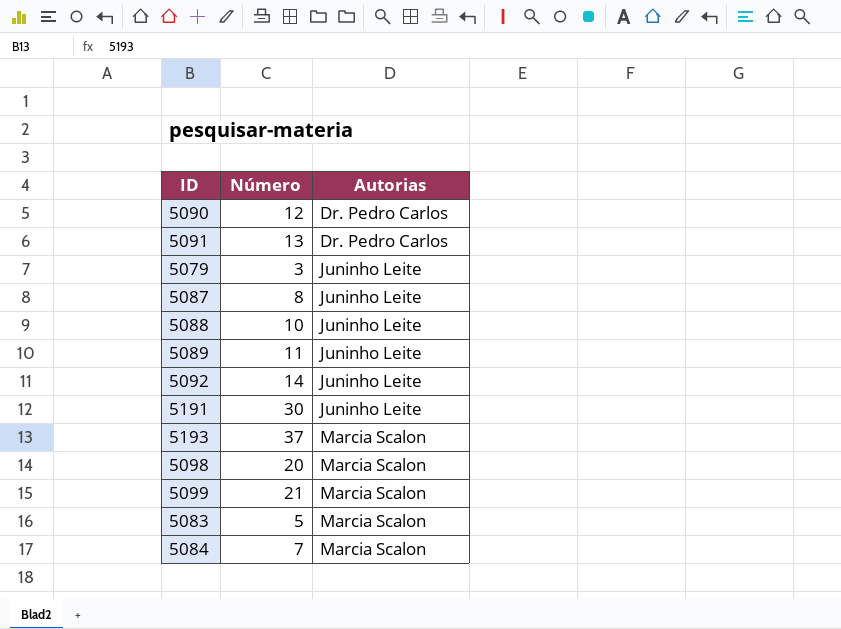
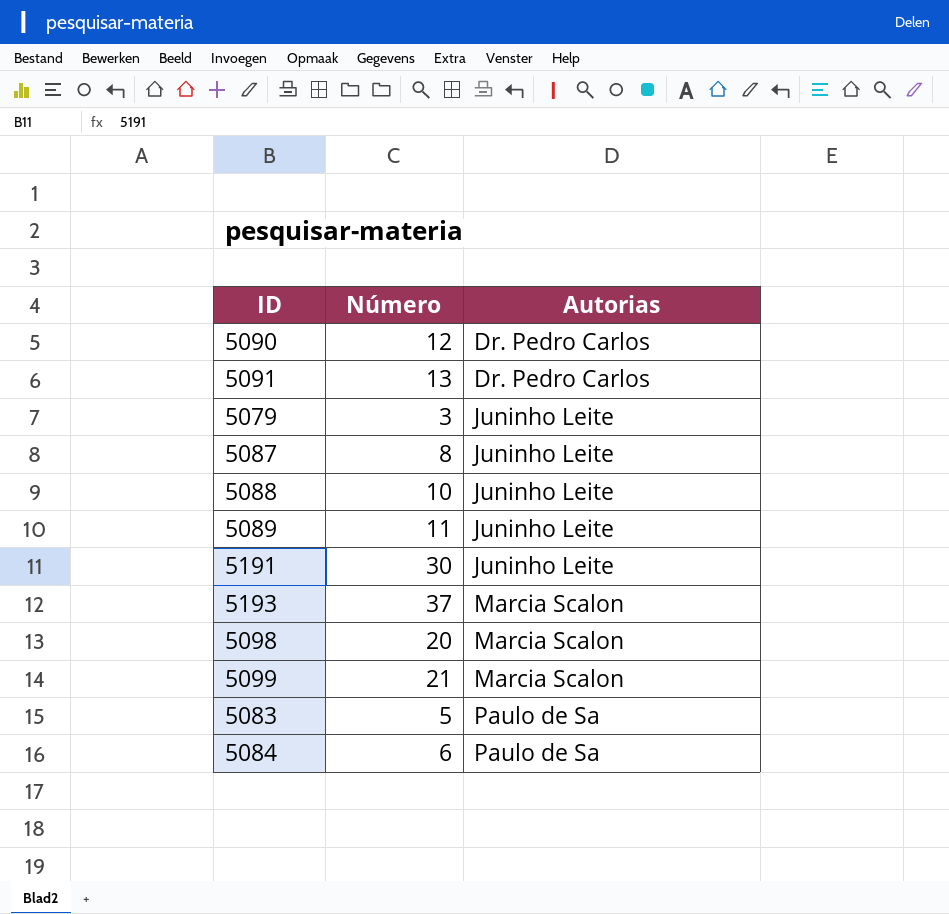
row 5092: 14 | Juninho Leite -> none
5083 | Autorias: Marcia Scalon -> Paulo de Sa
5084 | Número: 7 -> 6
5084 | Autorias: Marcia Scalon -> Paulo de Sa

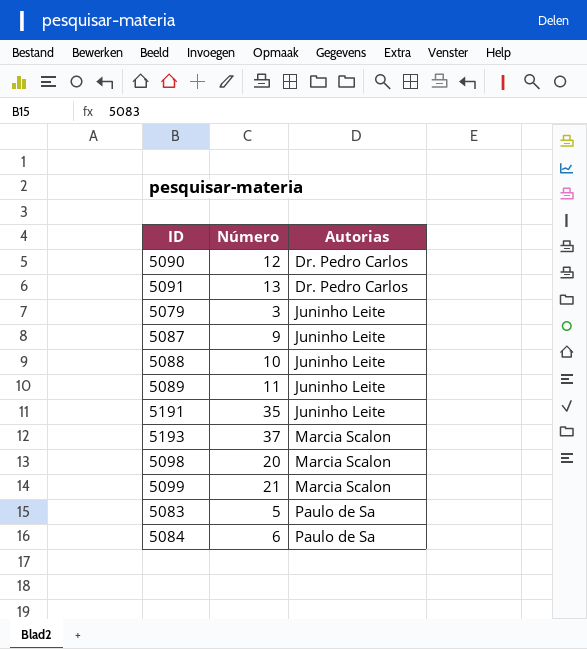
5087 | Número: 8 -> 9
5191 | Número: 30 -> 35

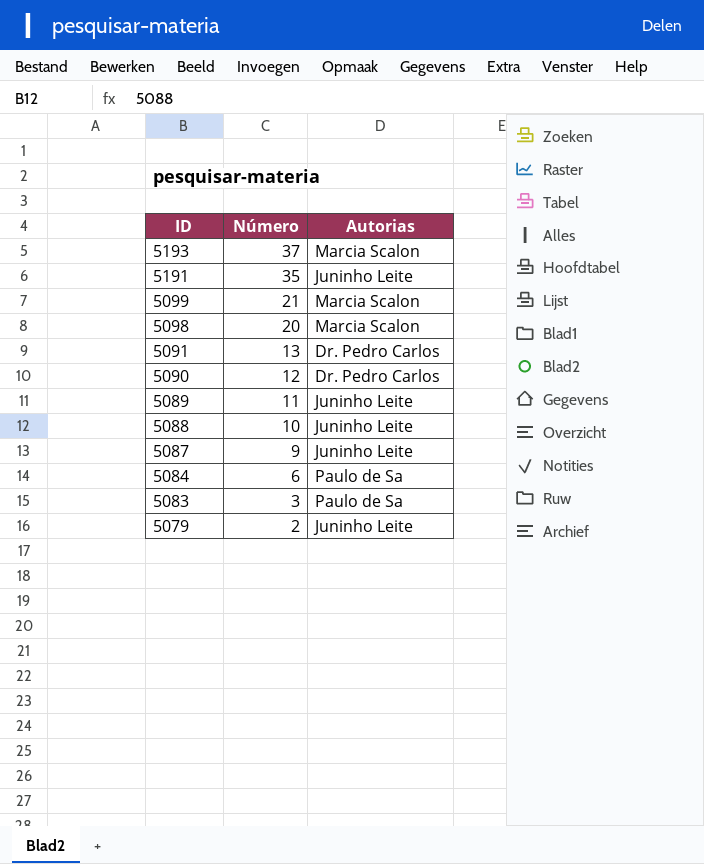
row order: Autorias ascending -> ID descending
5083 | Número: 5 -> 3
5079 | Número: 3 -> 2

